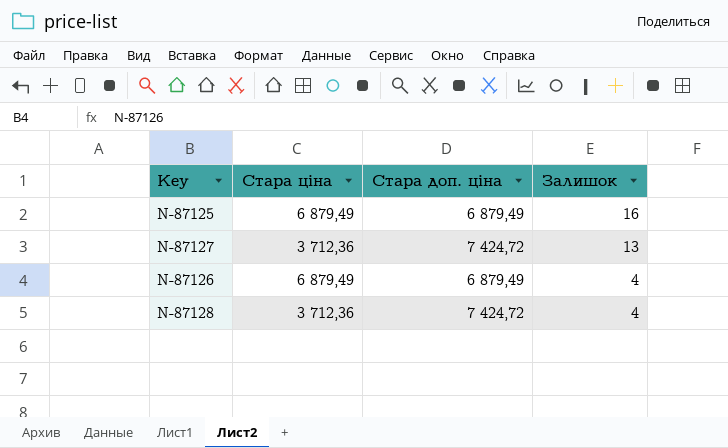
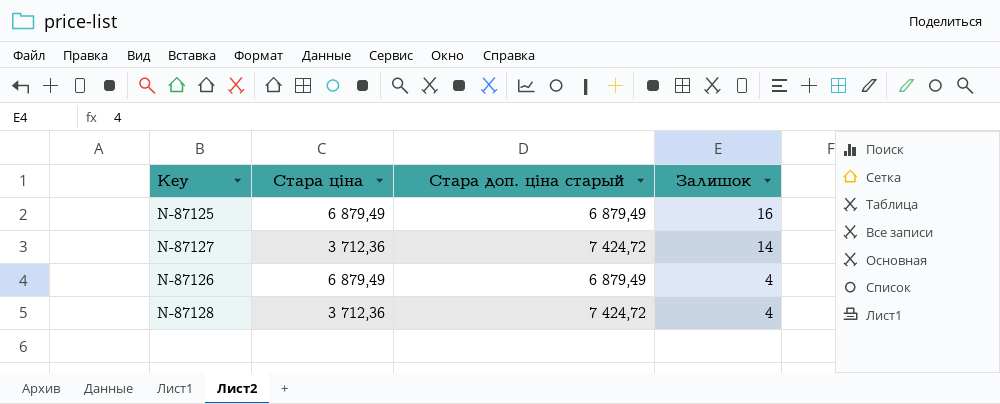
column name: Стара доп. ціна -> Стара доп. ціна старый
N-87127 | Залишок: 13 -> 14

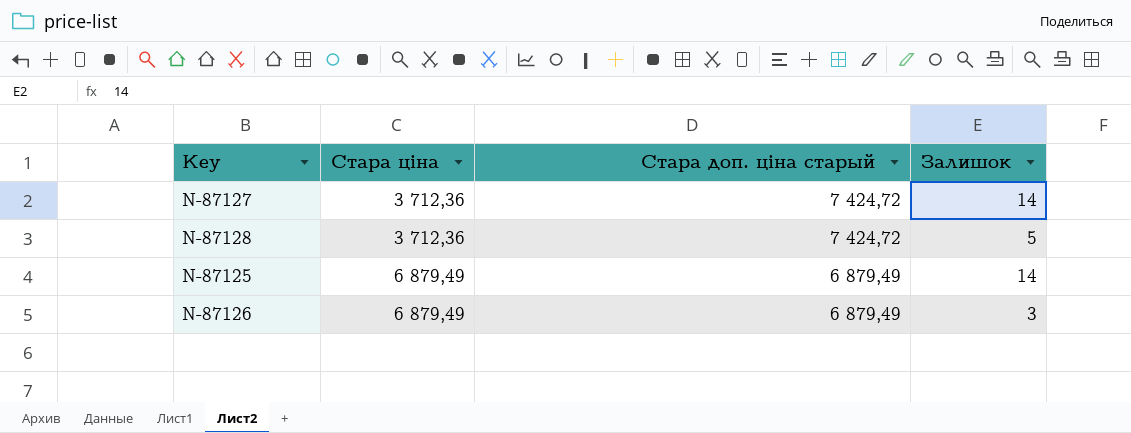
row order: Залишок descending -> Стара ціна ascending
N-87128 | Залишок: 4 -> 5
N-87125 | Залишок: 16 -> 14
N-87126 | Залишок: 4 -> 3

